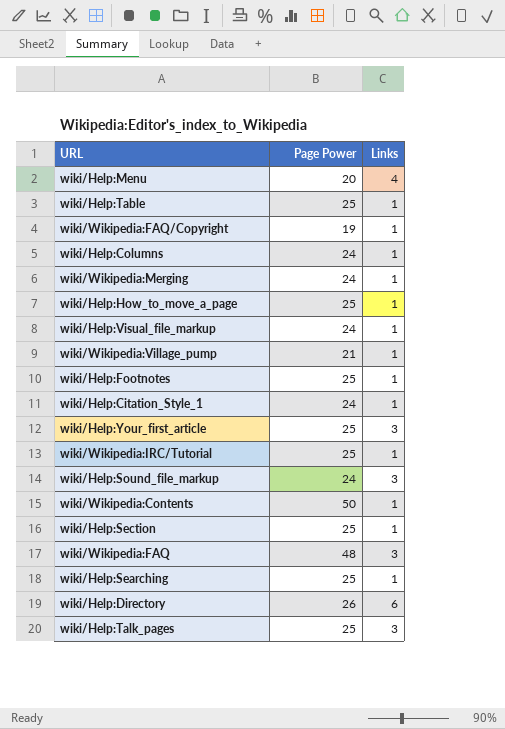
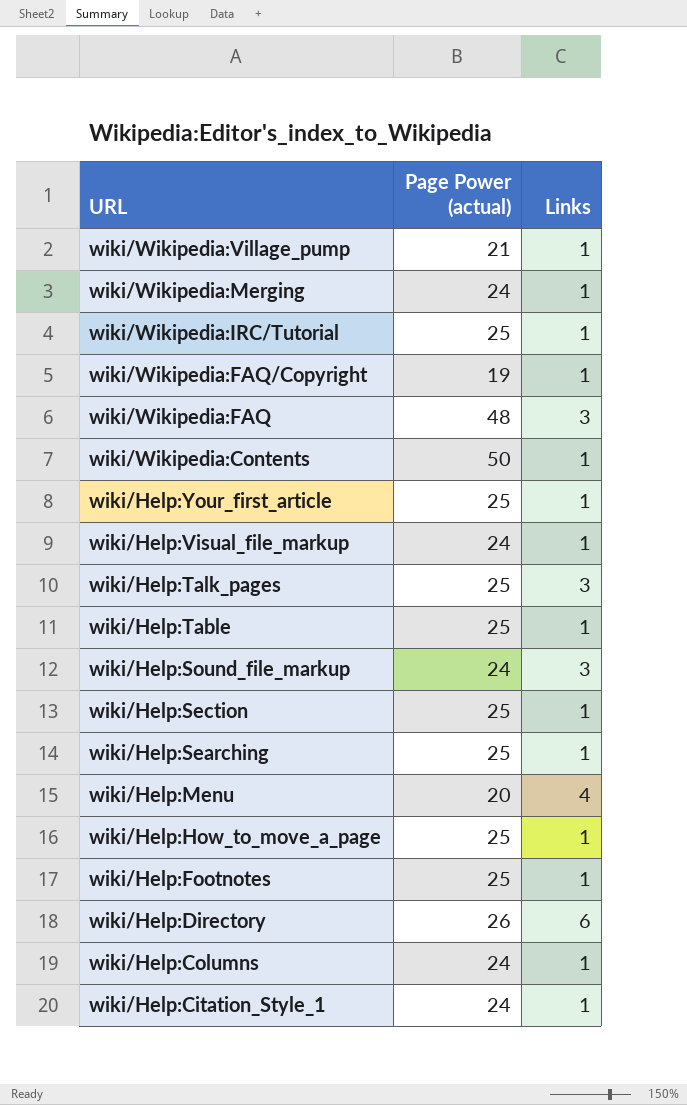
row order: none -> URL descending
column name: Page Power -> Page Power (actual)
wiki/Help:Your_first_article | Links: 3 -> 1

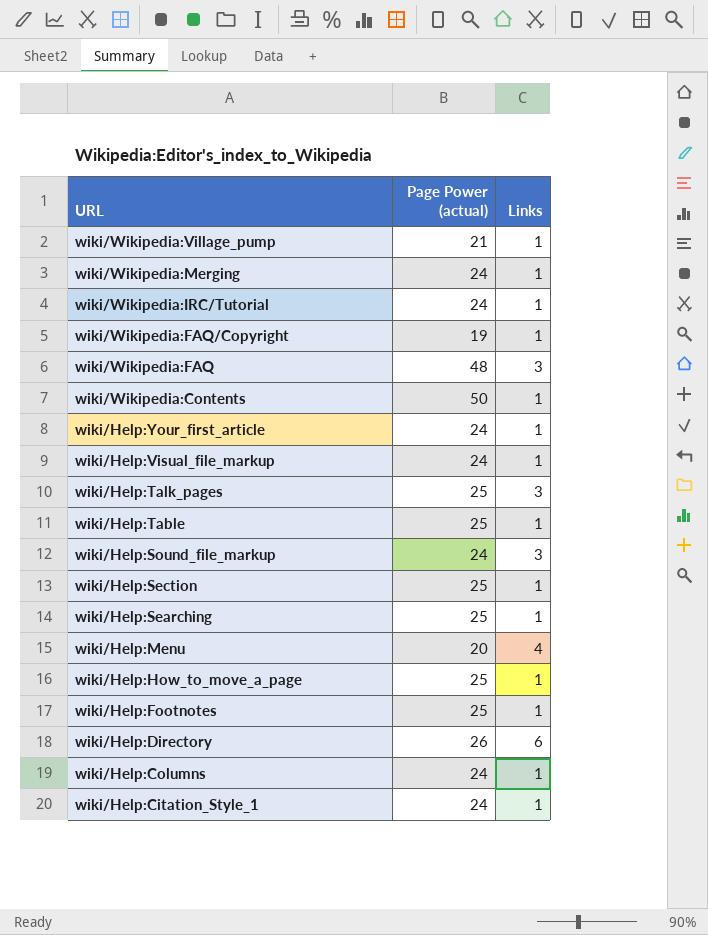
wiki/Wikipedia:IRC/Tutorial | Page Power (actual): 25 -> 24
wiki/Help:Your_first_article | Page Power (actual): 25 -> 24

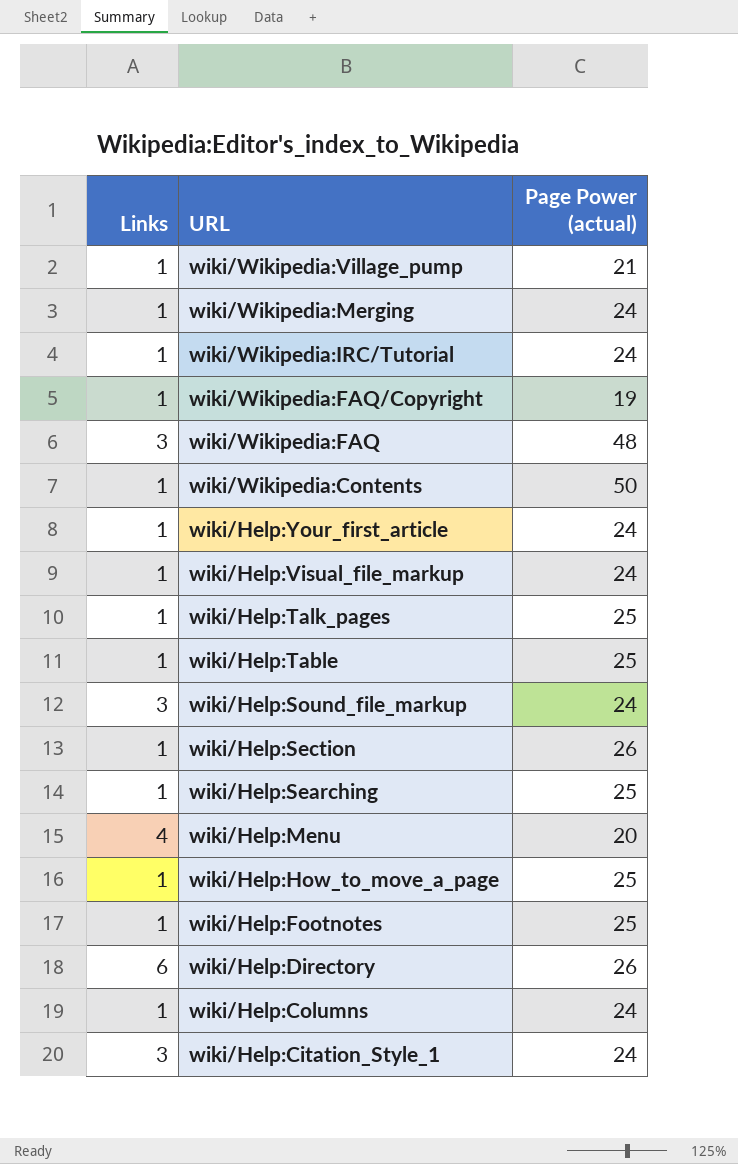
column Links | position: 3 -> 1
wiki/Help:Talk_pages | Links: 3 -> 1
wiki/Help:Section | Page Power (actual): 25 -> 26
wiki/Help:Citation_Style_1 | Links: 1 -> 3

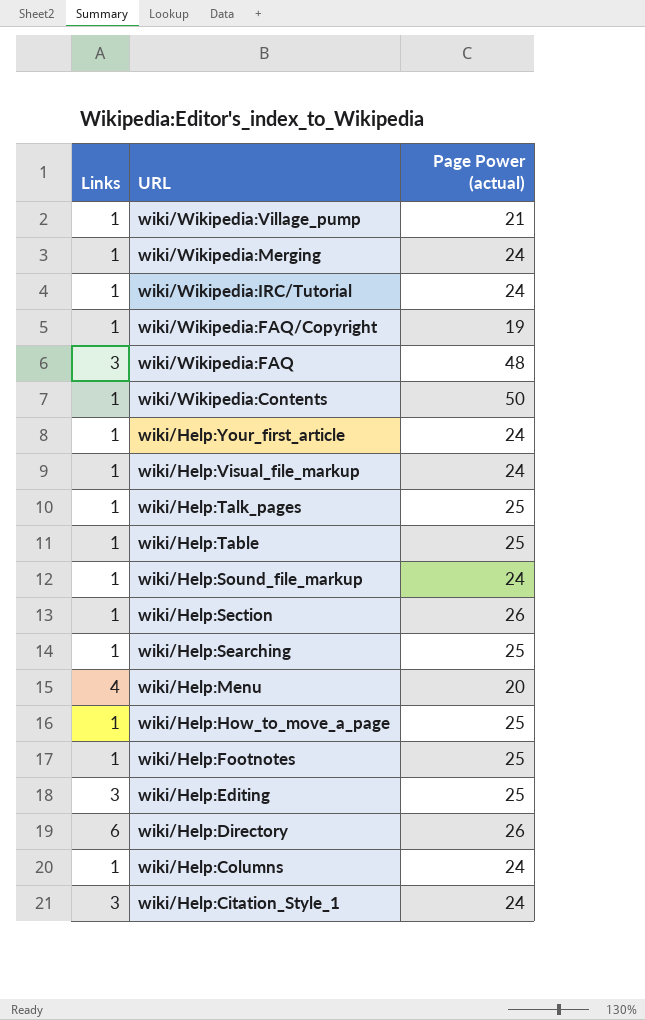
wiki/Help:Sound_file_markup | Links: 3 -> 1
row wiki/Help:Editing: none -> 3 | 25

